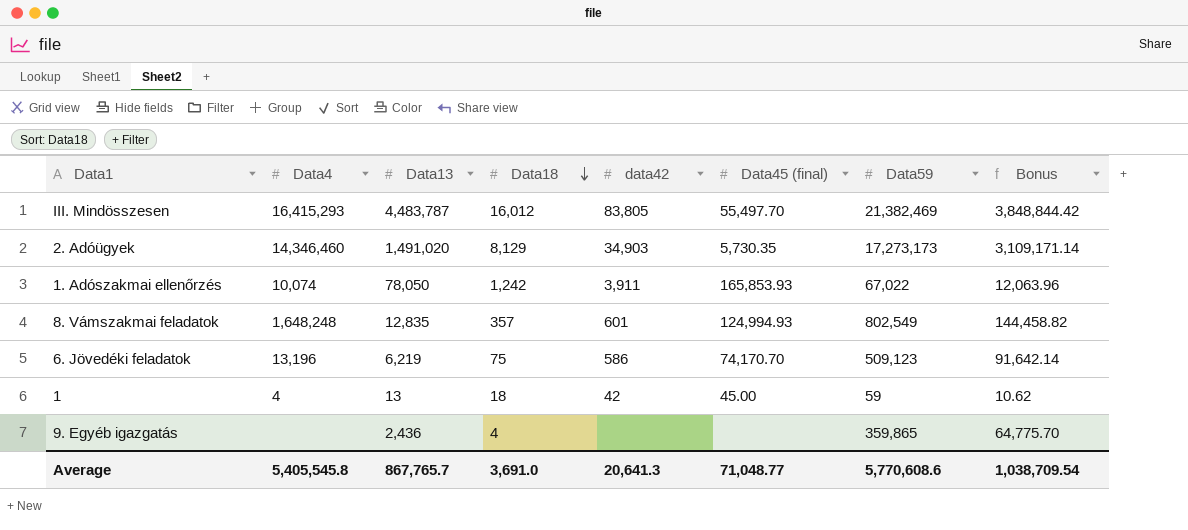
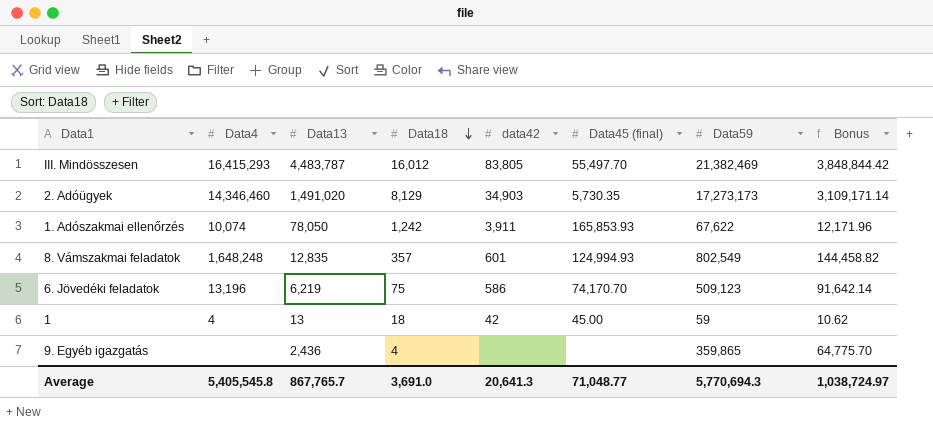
1. Adószakmai ellenőrzés | Data59: 67,022 -> 67,622
1. Adószakmai ellenőrzés | Bonus: 12,063.96 -> 12,171.96
Average | Data59: 5,770,608.6 -> 5,770,694.3
Average | Bonus: 1,038,709.54 -> 1,038,724.97

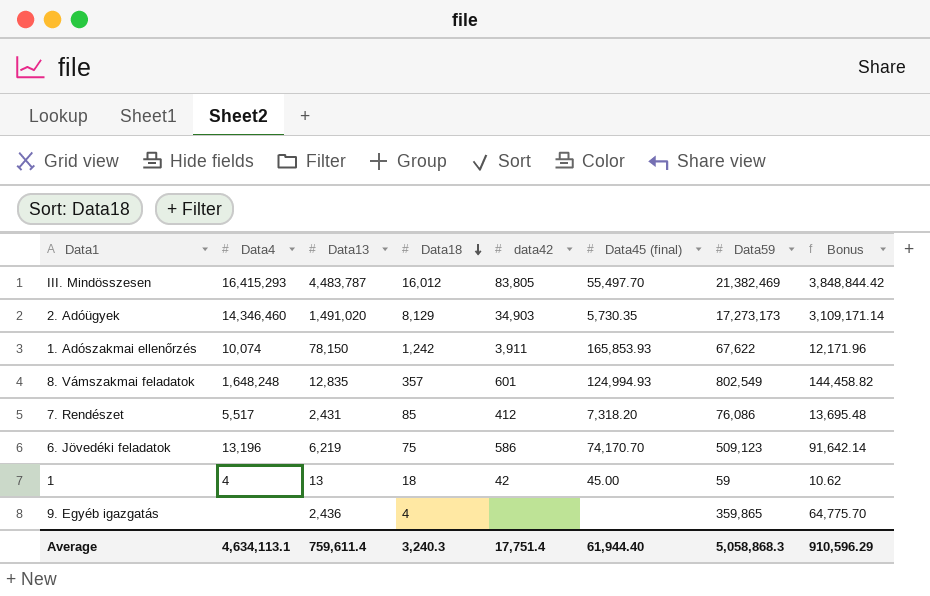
1. Adószakmai ellenőrzés | Data13: 78,050 -> 78,150
row 7. Rendészet: none -> 5,517 | 2,431 | 85 | 412 | 7,318.20 | 76,086 | 13,695.48
Average | Data4: 5,405,545.8 -> 4,634,113.1
Average | Data13: 867,765.7 -> 759,611.4
Average | Data18: 3,691.0 -> 3,240.3
Average | data42: 20,641.3 -> 17,751.4
Average | Data45 (final): 71,048.77 -> 61,944.40
Average | Data59: 5,770,694.3 -> 5,058,868.3
Average | Bonus: 1,038,724.97 -> 910,596.29

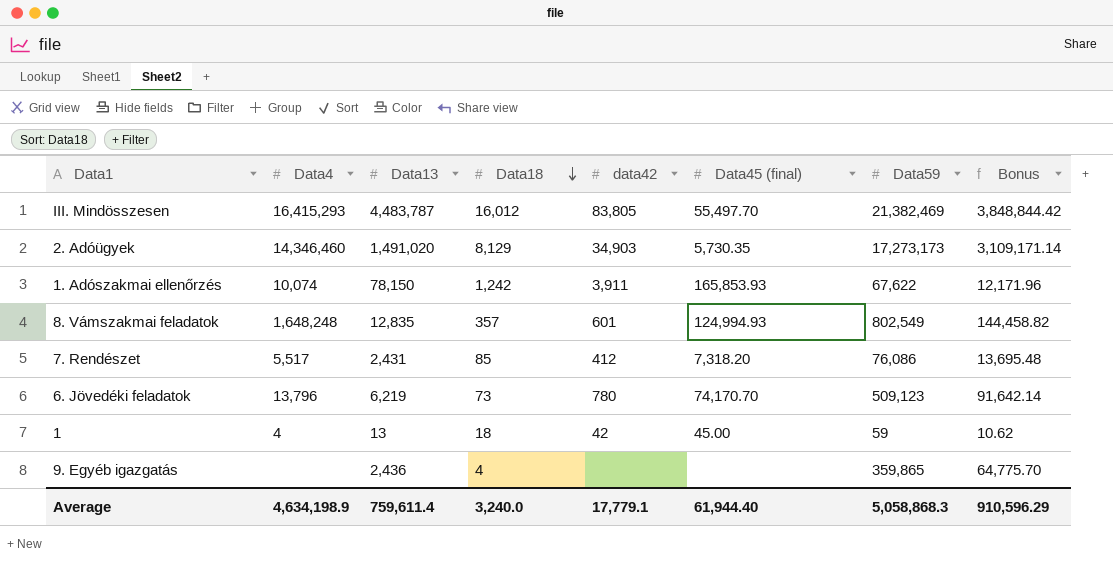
6. Jövedéki feladatok | Data4: 13,196 -> 13,796
6. Jövedéki feladatok | Data18: 75 -> 73
6. Jövedéki feladatok | data42: 586 -> 780
Average | Data4: 4,634,113.1 -> 4,634,198.9
Average | Data18: 3,240.3 -> 3,240.0
Average | data42: 17,751.4 -> 17,779.1

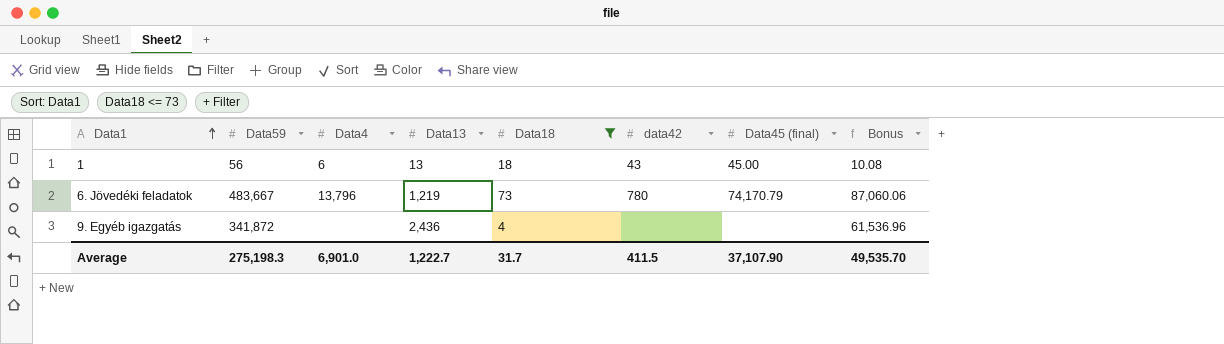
filter: none -> Data18 <= 73
row order: Data18 descending -> Data1 ascending
column Data59 | position: 7 -> 2
1 | Data59: 59 -> 56
1 | Data4: 4 -> 6
1 | data42: 42 -> 43
1 | Bonus: 10.62 -> 10.08
6. Jövedéki feladatok | Data59: 509,123 -> 483,667
6. Jövedéki feladatok | Data13: 6,219 -> 1,219
6. Jövedéki feladatok | Data45 (final): 74,170.70 -> 74,170.79
6. Jövedéki feladatok | Bonus: 91,642.14 -> 87,060.06
9. Egyéb igazgatás | Data59: 359,865 -> 341,872
9. Egyéb igazgatás | Bonus: 64,775.70 -> 61,536.96
Average | Data59: 5,058,868.3 -> 275,198.3
Average | Data4: 4,634,198.9 -> 6,901.0
Average | Data13: 759,611.4 -> 1,222.7
Average | Data18: 3,240.0 -> 31.7
Average | data42: 17,779.1 -> 411.5
Average | Data45 (final): 61,944.40 -> 37,107.90
Average | Bonus: 910,596.29 -> 49,535.70

